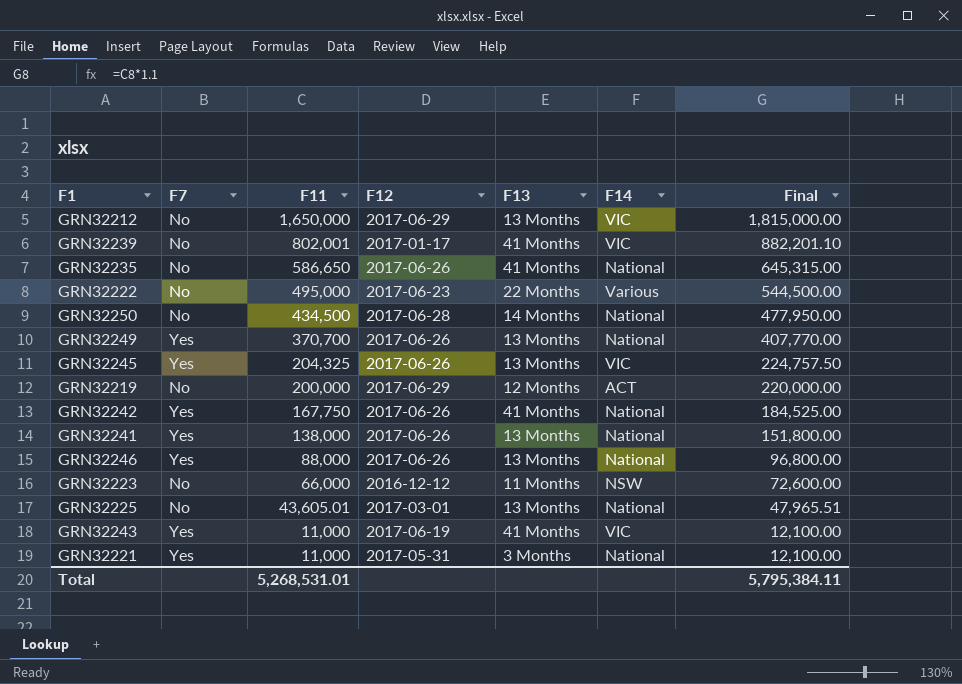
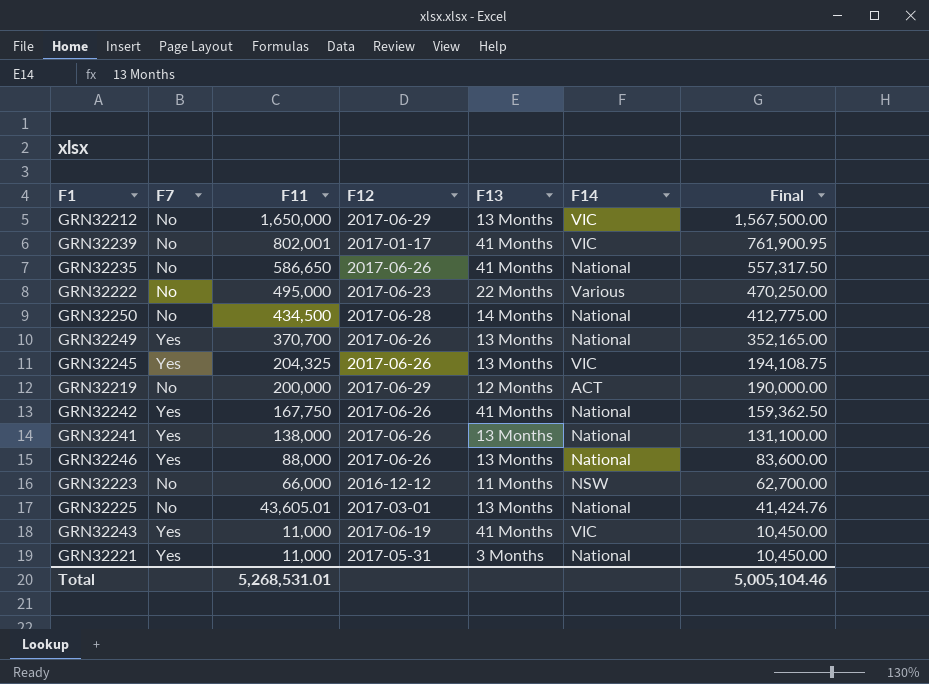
column Final | formula: [F11] * 1.1 -> [F11] * 0.95
Total | Final: 5,795,384.11 -> 5,005,104.46

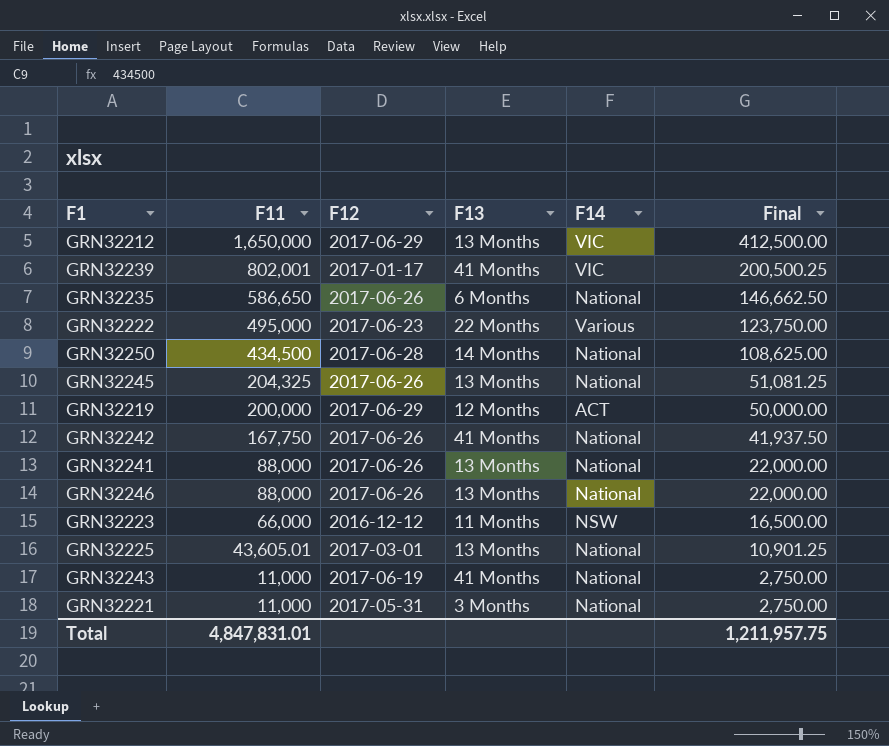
column F7 | position: 2 -> none
column Final | formula: [F11] * 0.95 -> [F11] * 0.25
row GRN32249: Yes | 370,700 | 2017-06-26 | 13 Months | National | 352,165.00 -> none
GRN32235 | F13: 41 Months -> 6 Months
GRN32245 | F14: VIC -> National
GRN32241 | F11: 138,000 -> 88,000
GRN32243 | F14: VIC -> National
Total | F11: 5,268,531.01 -> 4,847,831.01
Total | Final: 5,005,104.46 -> 1,211,957.75

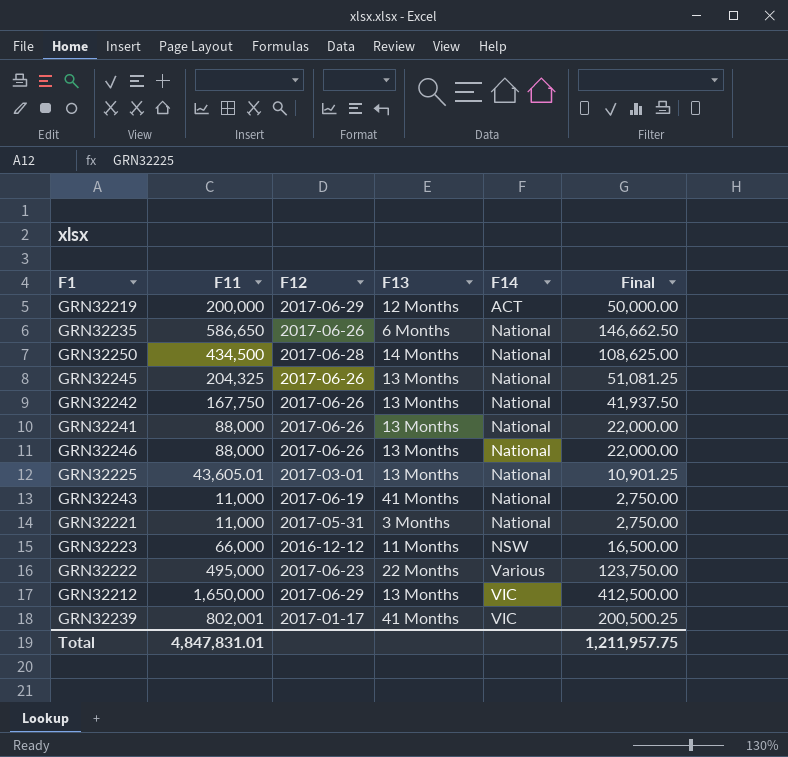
row order: F11 descending -> F14 ascending
GRN32242 | F13: 41 Months -> 13 Months

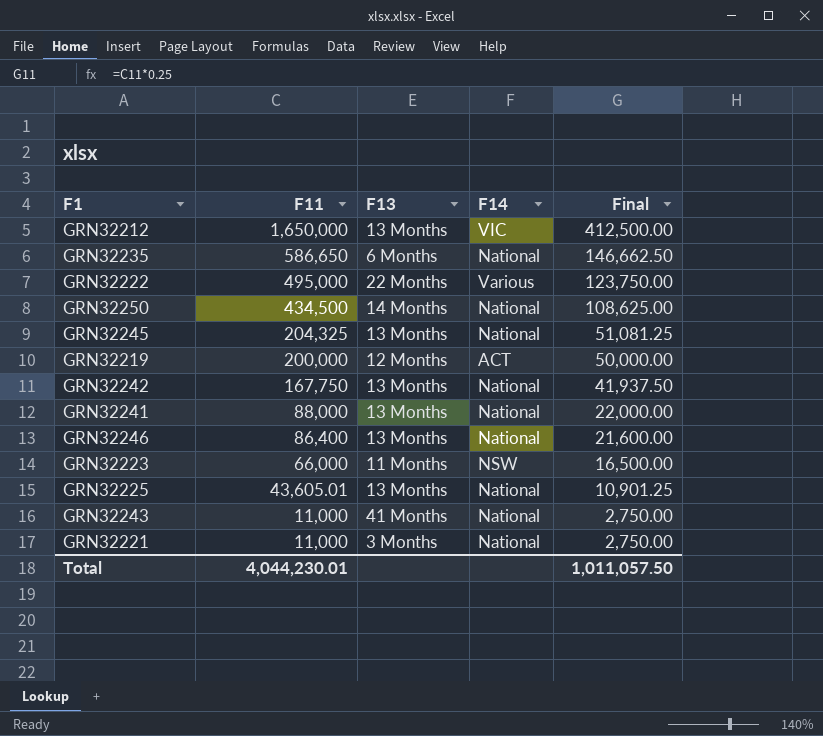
row order: F14 ascending -> F11 descending
column F12 | position: 3 -> none
row GRN32239: 802,001 | 2017-01-17 | 41 Months | VIC | 200,500.25 -> none
GRN32246 | F11: 88,000 -> 86,400
GRN32246 | Final: 22,000.00 -> 21,600.00
Total | F11: 4,847,831.01 -> 4,044,230.01
Total | Final: 1,211,957.75 -> 1,011,057.50

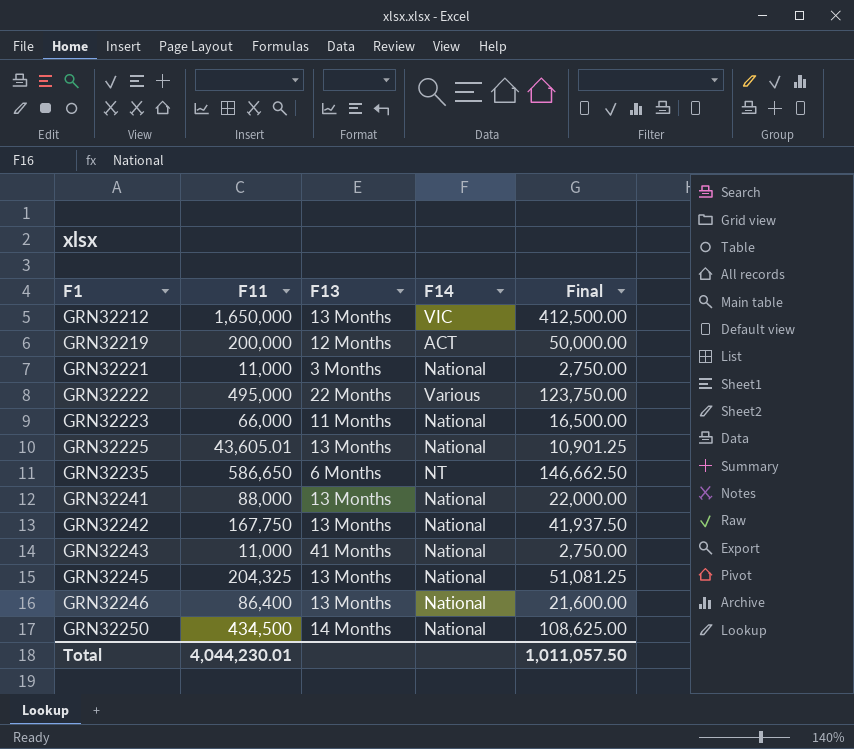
row order: F11 descending -> F1 ascending
GRN32223 | F14: NSW -> National
GRN32235 | F14: National -> NT

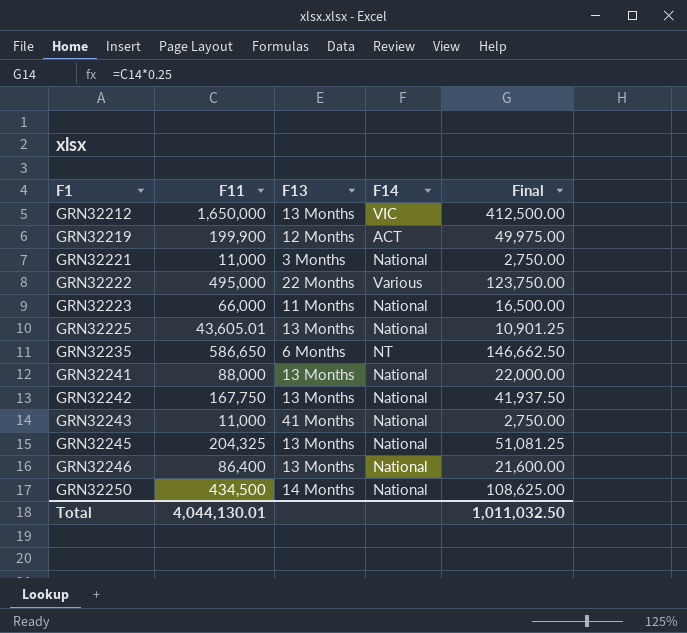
GRN32219 | F11: 200,000 -> 199,900
GRN32219 | Final: 50,000.00 -> 49,975.00
Total | F11: 4,044,230.01 -> 4,044,130.01
Total | Final: 1,011,057.50 -> 1,011,032.50

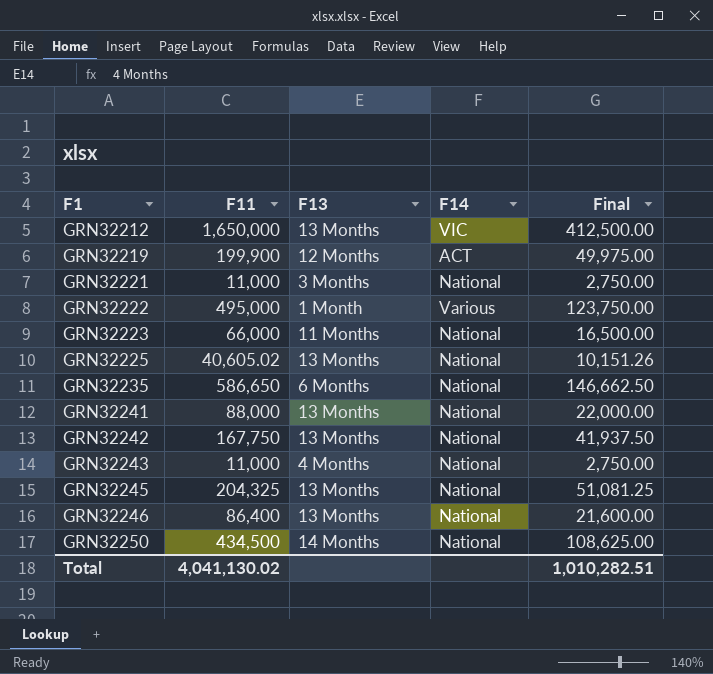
GRN32222 | F13: 22 Months -> 1 Month
GRN32225 | F11: 43,605.01 -> 40,605.02
GRN32225 | Final: 10,901.25 -> 10,151.26
GRN32235 | F14: NT -> National
GRN32243 | F13: 41 Months -> 4 Months
Total | F11: 4,044,130.01 -> 4,041,130.02
Total | Final: 1,011,032.50 -> 1,010,282.51

